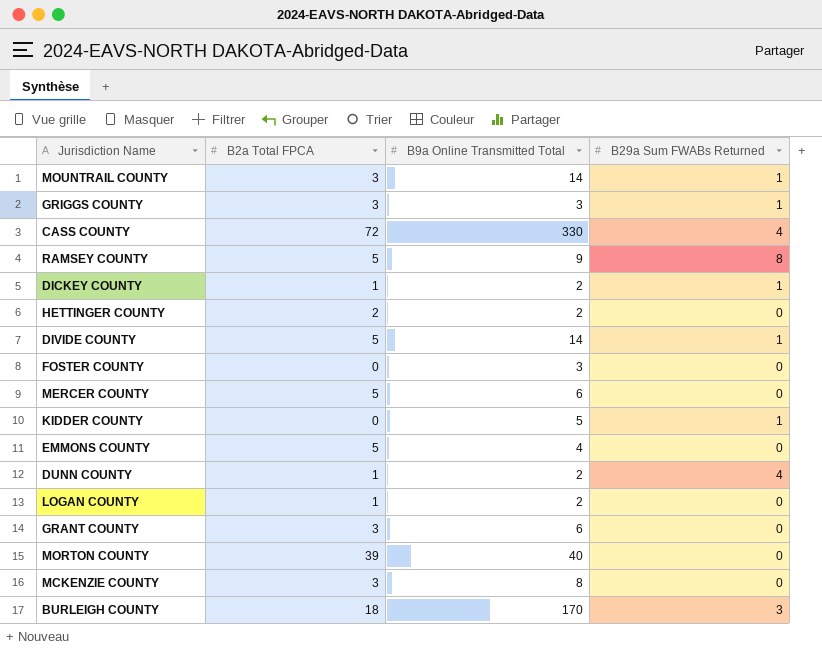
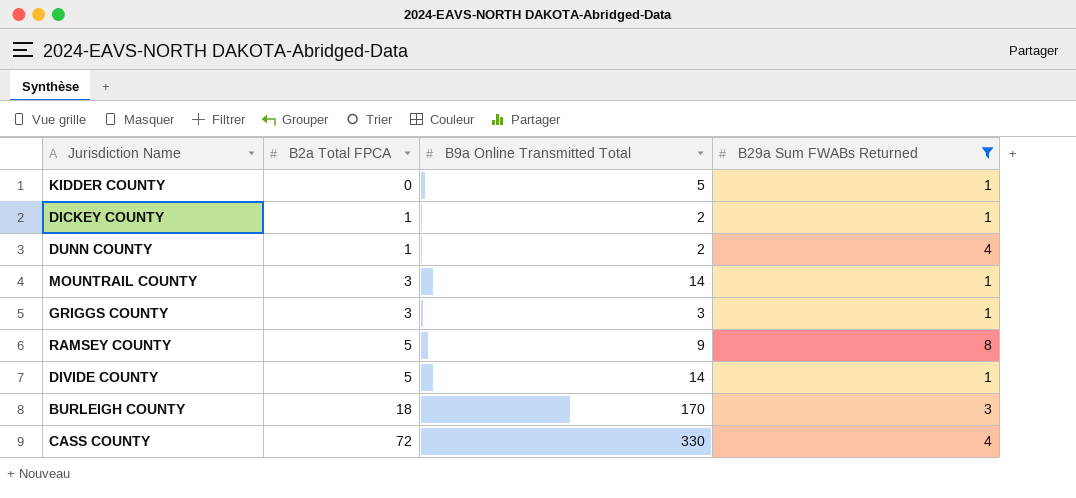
filter: none -> B29a Sum FWABs Returned != 0
row order: none -> B2a Total FPCA ascending

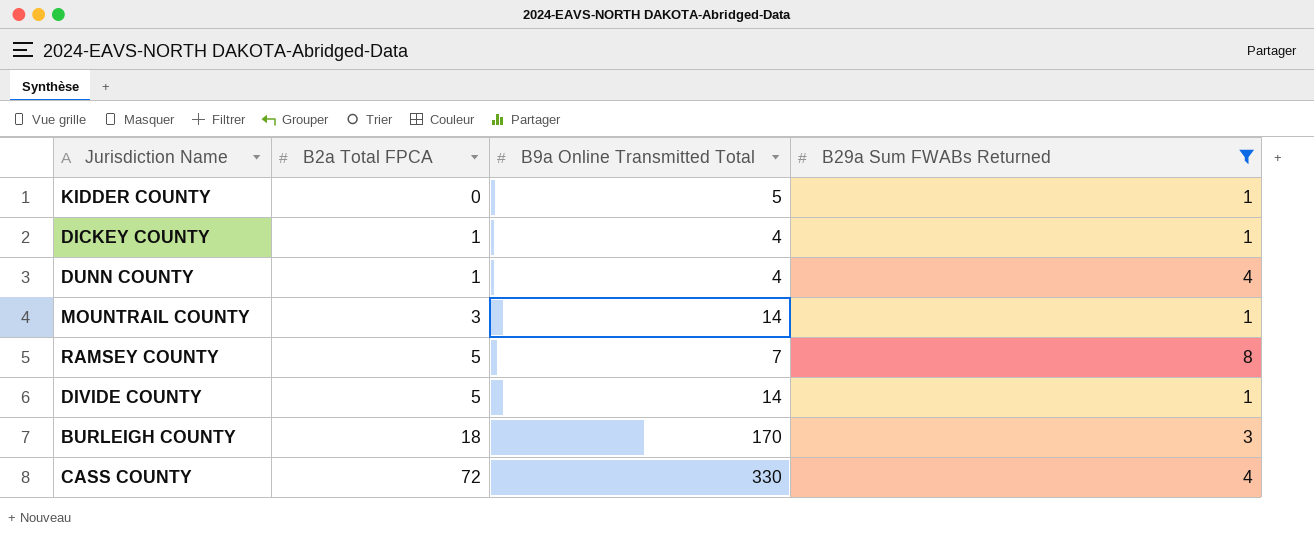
row GRIGGS COUNTY: 3 | 3 | 1 -> none
DICKEY COUNTY | B9a Online Transmitted Total: 2 -> 4
DUNN COUNTY | B9a Online Transmitted Total: 2 -> 4
RAMSEY COUNTY | B9a Online Transmitted Total: 9 -> 7

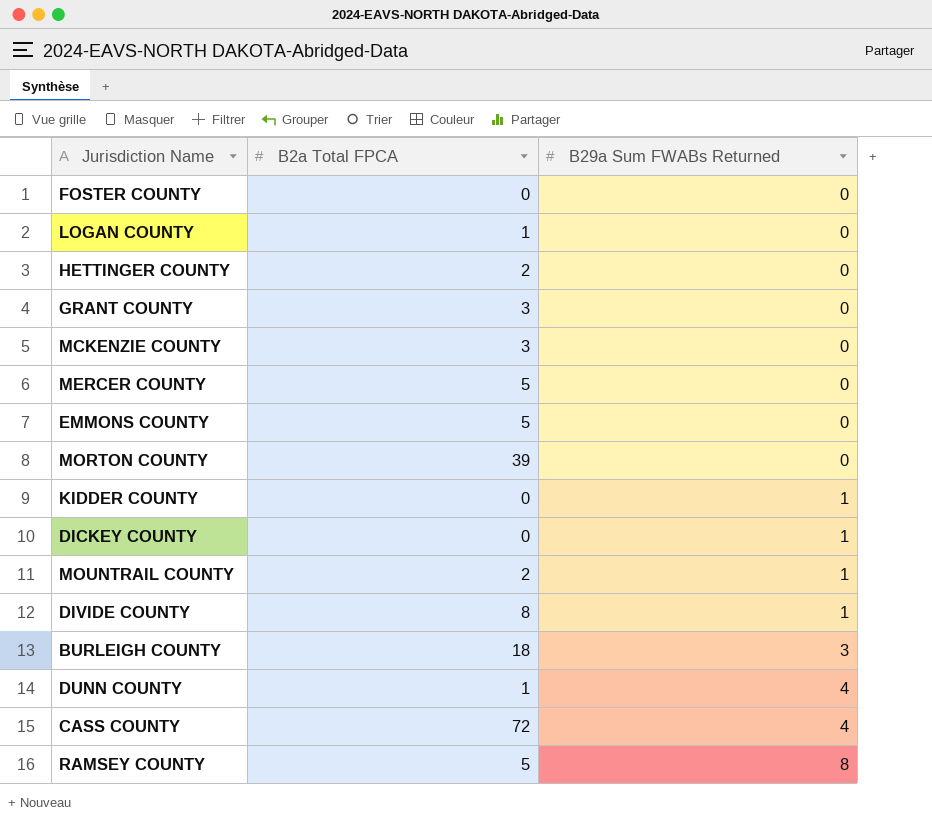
filter: B29a Sum FWABs Returned != 0 -> none
row order: B2a Total FPCA ascending -> B29a Sum FWABs Returned ascending
column B9a Online Transmitted Total | position: 3 -> none
DICKEY COUNTY | B2a Total FPCA: 1 -> 0
MOUNTRAIL COUNTY | B2a Total FPCA: 3 -> 2
DIVIDE COUNTY | B2a Total FPCA: 5 -> 8

